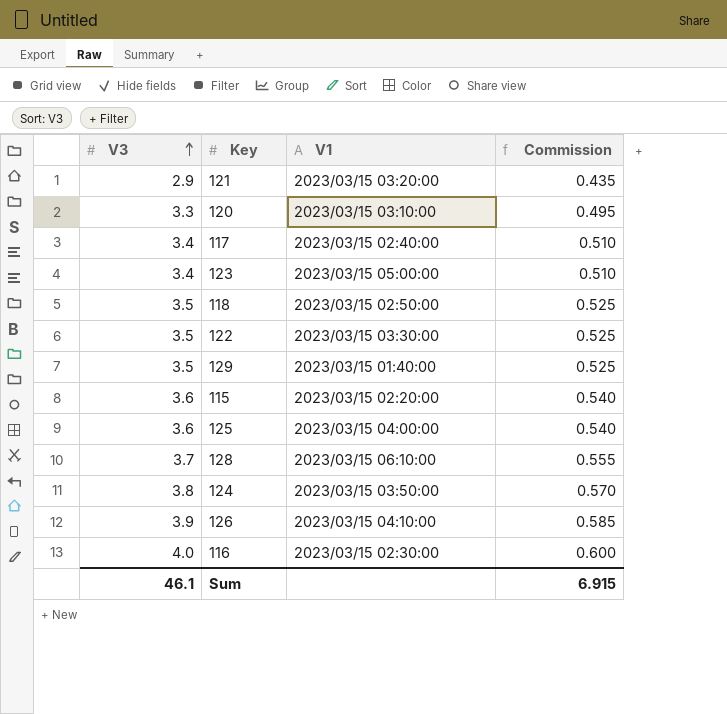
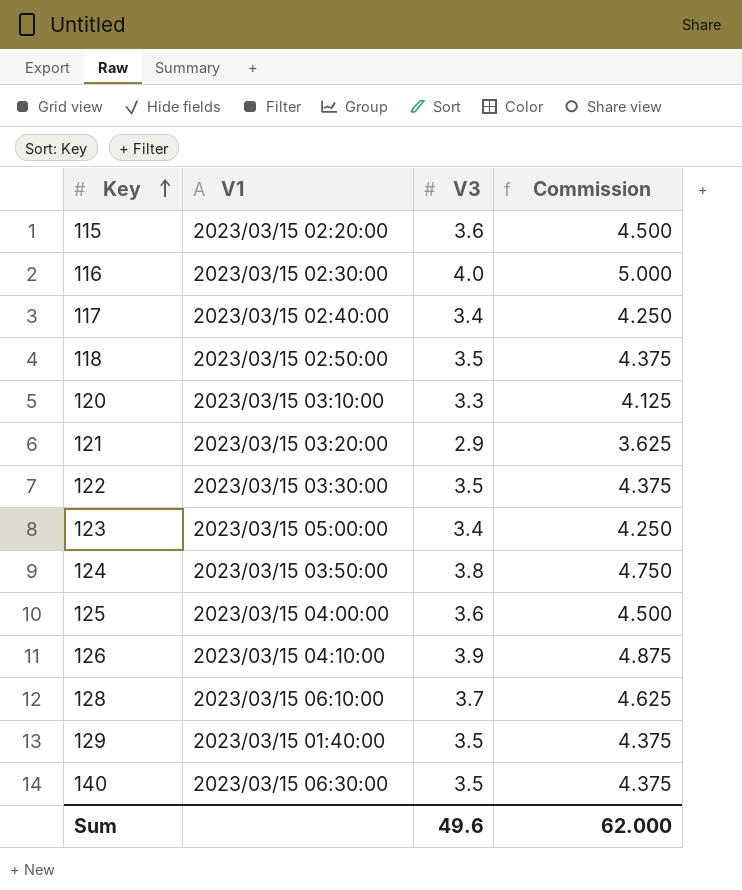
row order: V3 ascending -> Key ascending
column V3 | position: 1 -> 3
column Commission | formula: [V3] * 0.15 -> [V3] * 1.25
row 140: none -> 2023/03/15 06:30:00 | 3.5 | 4.375
Sum | V3: 46.1 -> 49.6
Sum | Commission: 6.915 -> 62.000

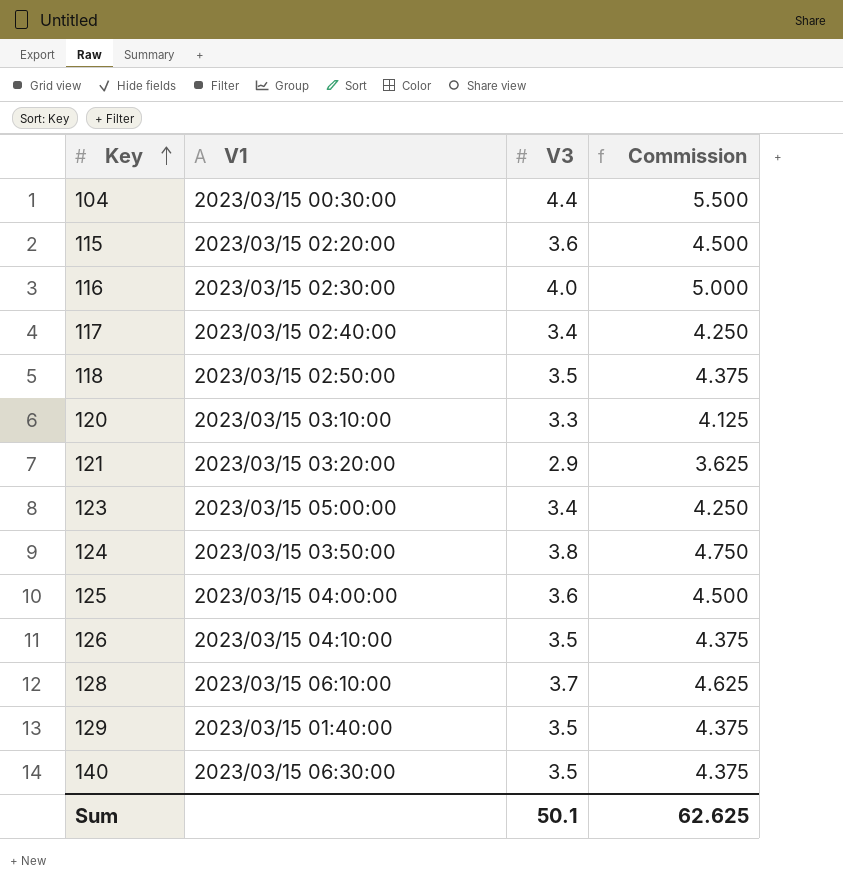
row 122: 2023/03/15 03:30:00 | 3.5 | 4.375 -> none
row 104: none -> 2023/03/15 00:30:00 | 4.4 | 5.500
126 | V3: 3.9 -> 3.5
126 | Commission: 4.875 -> 4.375
Sum | V3: 49.6 -> 50.1
Sum | Commission: 62.000 -> 62.625

